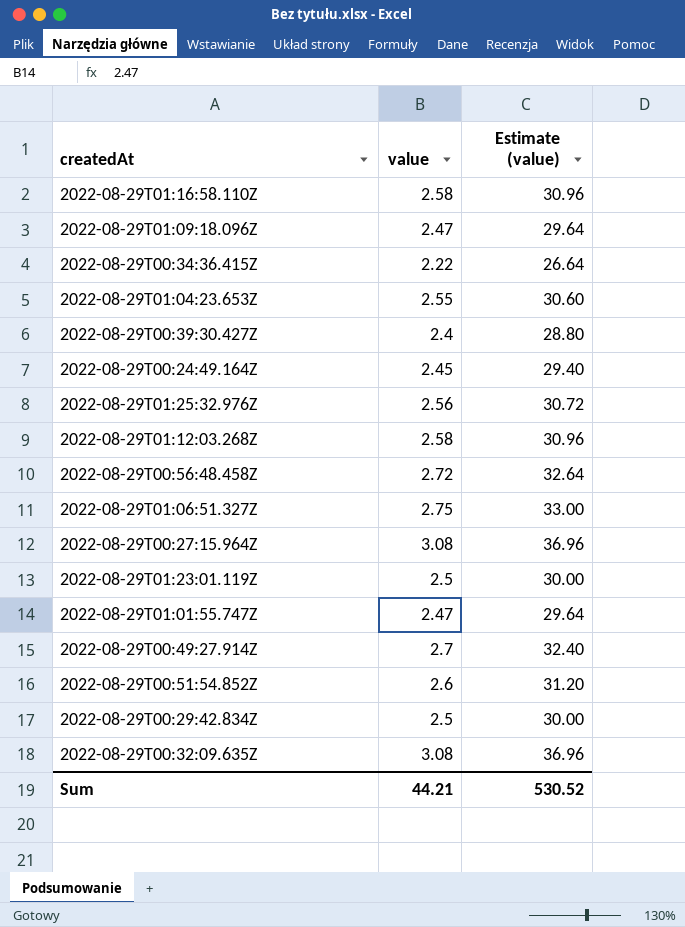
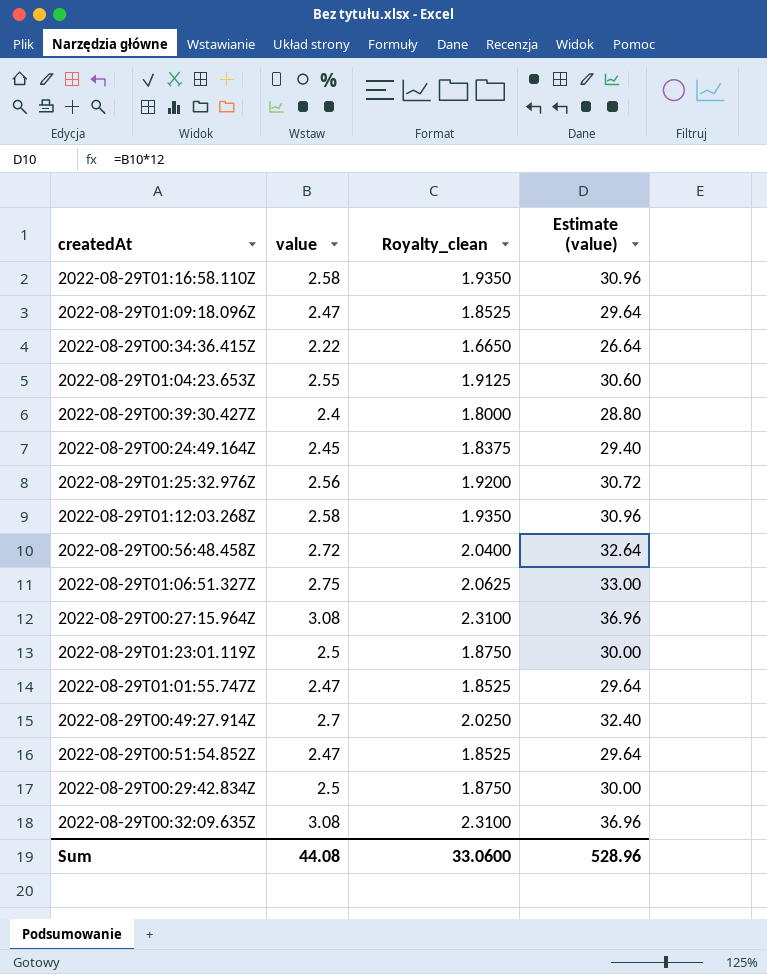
column Royalty_clean | formula: none -> [value] * 0.75
2022-08-29T00:51:54.852Z | value: 2.6 -> 2.47
2022-08-29T00:51:54.852Z | Estimate (value): 31.20 -> 29.64
Sum | value: 44.21 -> 44.08
Sum | Estimate (value): 530.52 -> 528.96

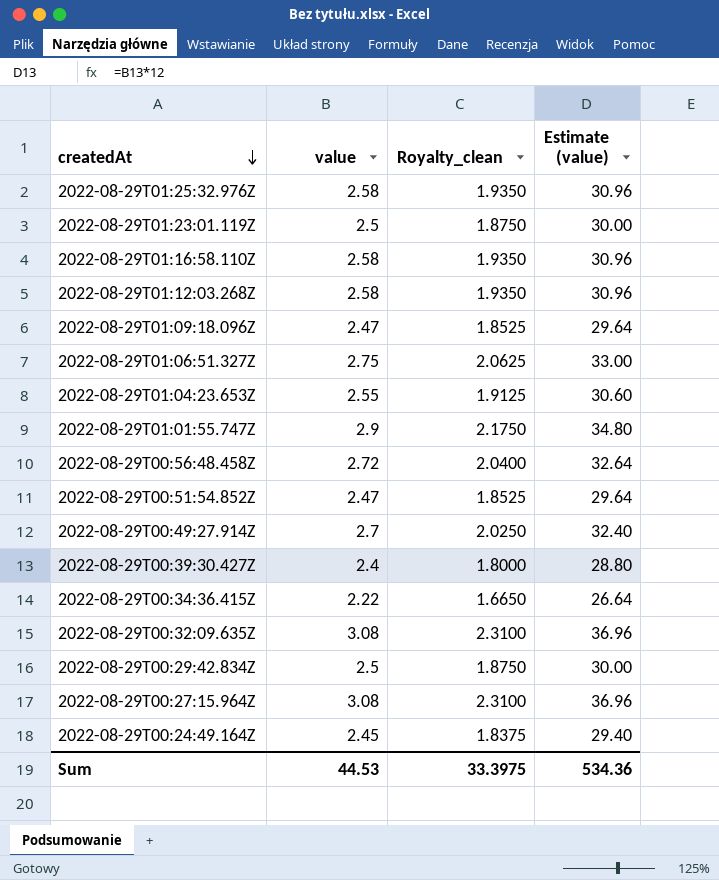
row order: none -> createdAt descending
2022-08-29T01:25:32.976Z | value: 2.56 -> 2.58
2022-08-29T01:25:32.976Z | Royalty_clean: 1.9200 -> 1.9350
2022-08-29T01:25:32.976Z | Estimate (value): 30.72 -> 30.96
2022-08-29T01:01:55.747Z | value: 2.47 -> 2.9
2022-08-29T01:01:55.747Z | Royalty_clean: 1.8525 -> 2.1750
2022-08-29T01:01:55.747Z | Estimate (value): 29.64 -> 34.80
Sum | value: 44.08 -> 44.53
Sum | Royalty_clean: 33.0600 -> 33.3975
Sum | Estimate (value): 528.96 -> 534.36

